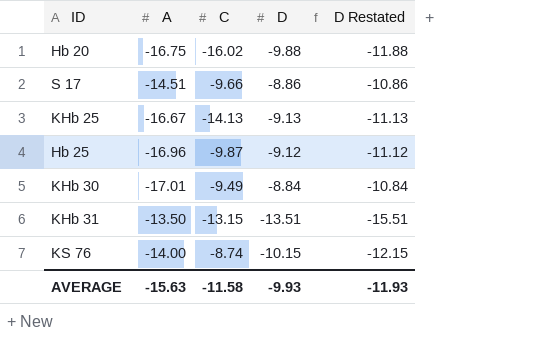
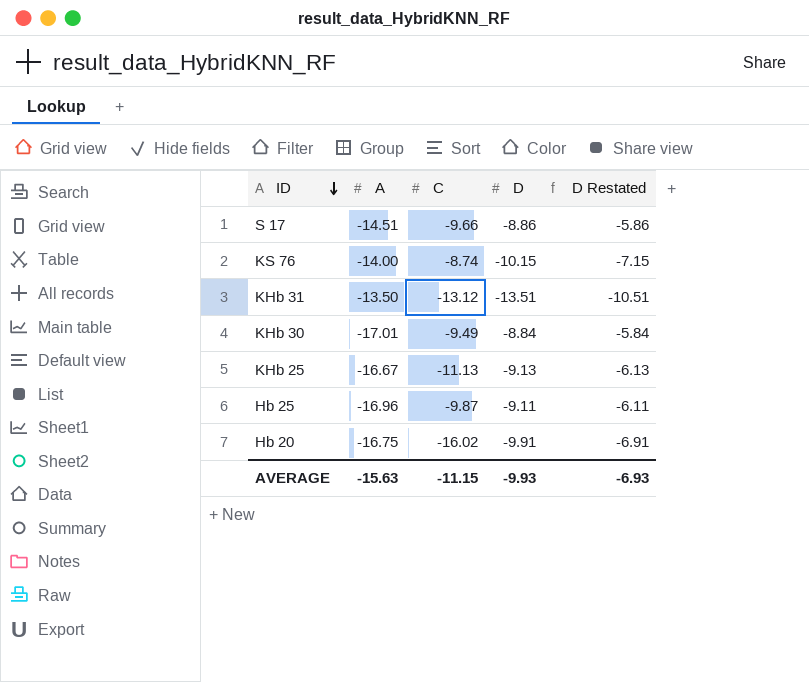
row order: none -> ID descending
column D Restated | formula: [D] - 2 -> [D] + 3
KHb 31 | C: -13.15 -> -13.12
KHb 25 | C: -14.13 -> -11.13
Hb 25 | D: -9.12 -> -9.11
Hb 20 | D: -9.88 -> -9.91
AVERAGE | C: -11.58 -> -11.15
AVERAGE | D Restated: -11.93 -> -6.93

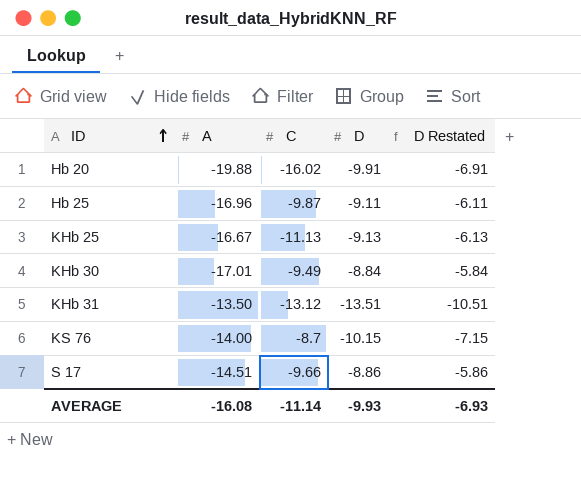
row order: ID descending -> ID ascending
Hb 20 | A: -16.75 -> -19.88
KS 76 | C: -8.74 -> -8.7
AVERAGE | A: -15.63 -> -16.08
AVERAGE | C: -11.15 -> -11.14

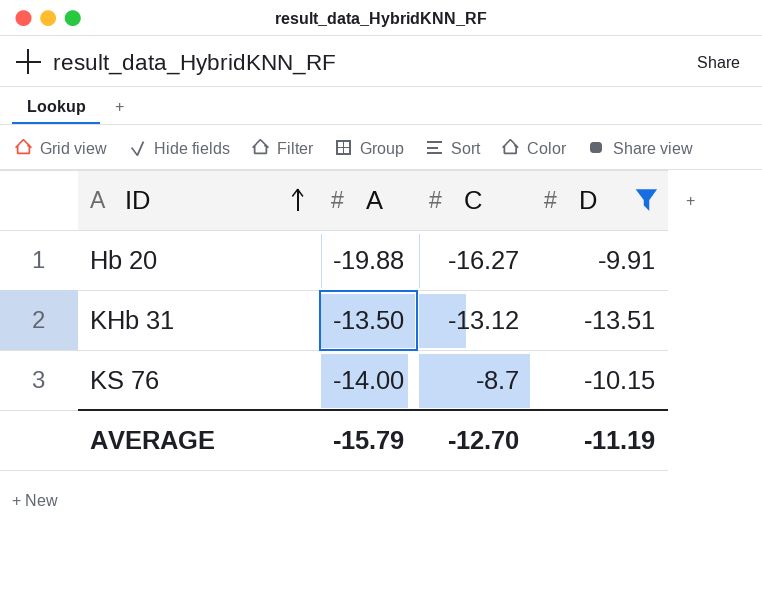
filter: none -> D <= -9.91
column D Restated | formula: [D] + 3 -> none
Hb 20 | C: -16.02 -> -16.27
AVERAGE | A: -16.08 -> -15.79
AVERAGE | C: -11.14 -> -12.70
AVERAGE | D: -9.93 -> -11.19

